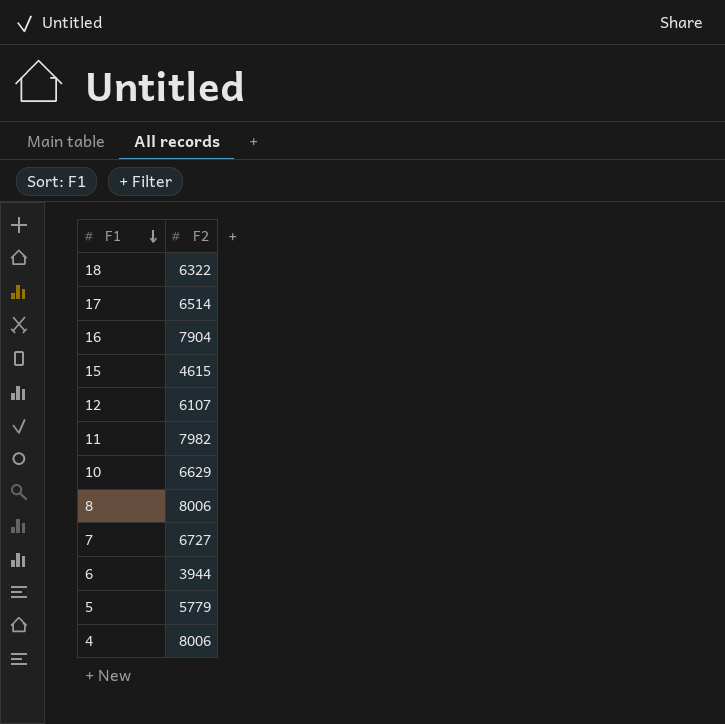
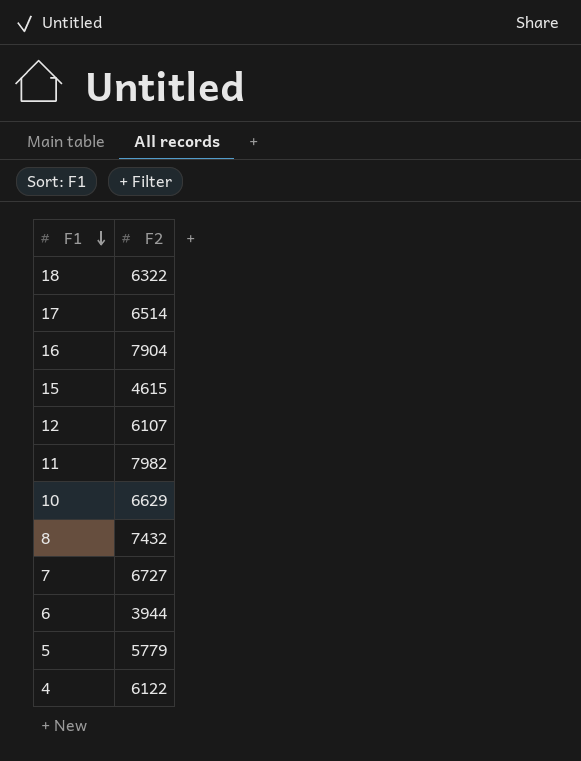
8 | F2: 8006 -> 7432
4 | F2: 8006 -> 6122

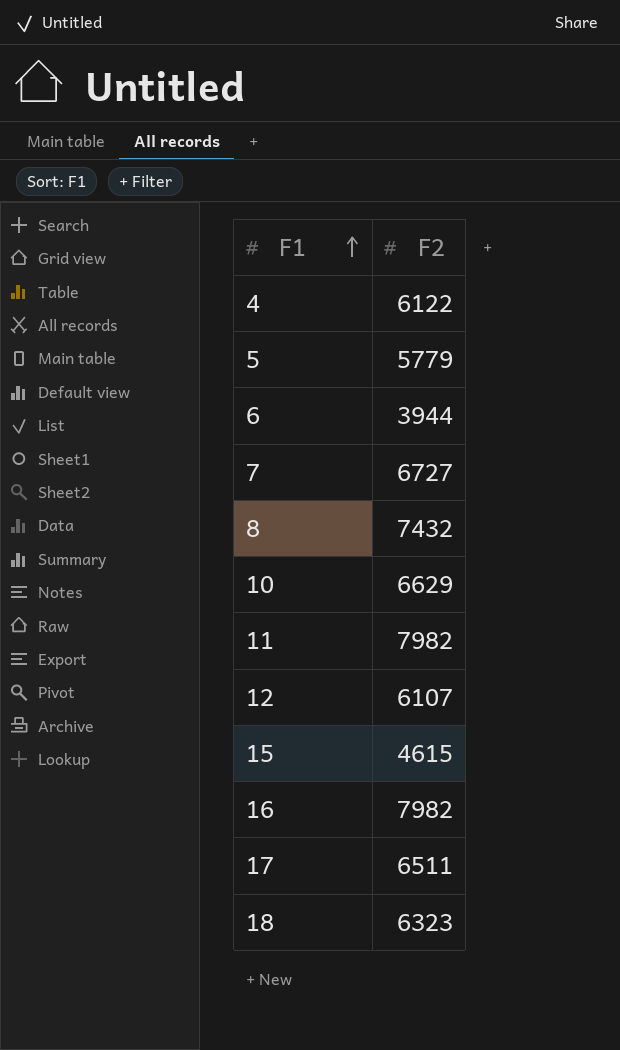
row order: F1 descending -> F1 ascending
16 | F2: 7904 -> 7982
17 | F2: 6514 -> 6511
18 | F2: 6322 -> 6323

